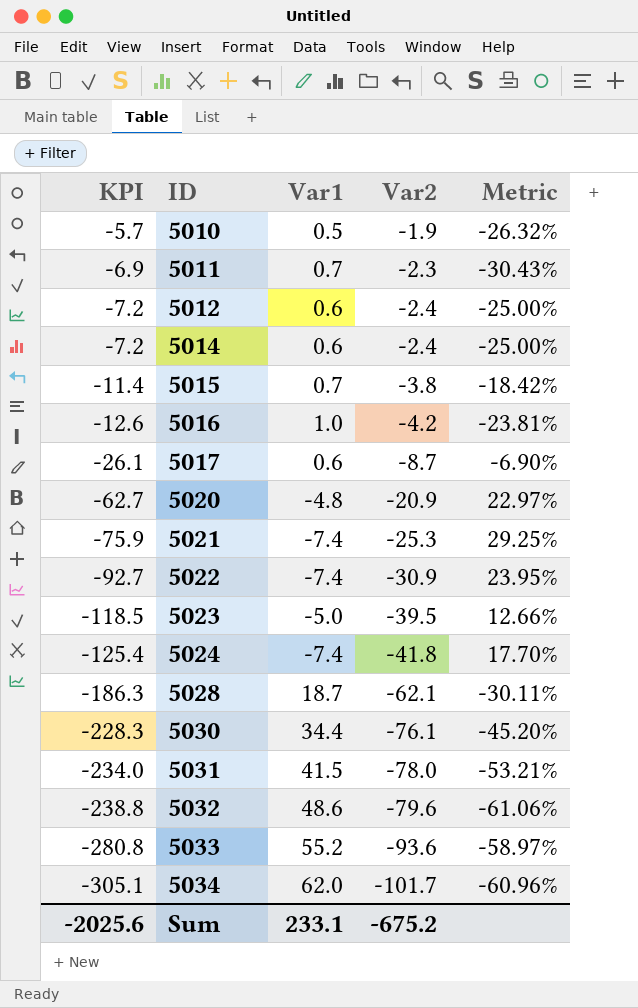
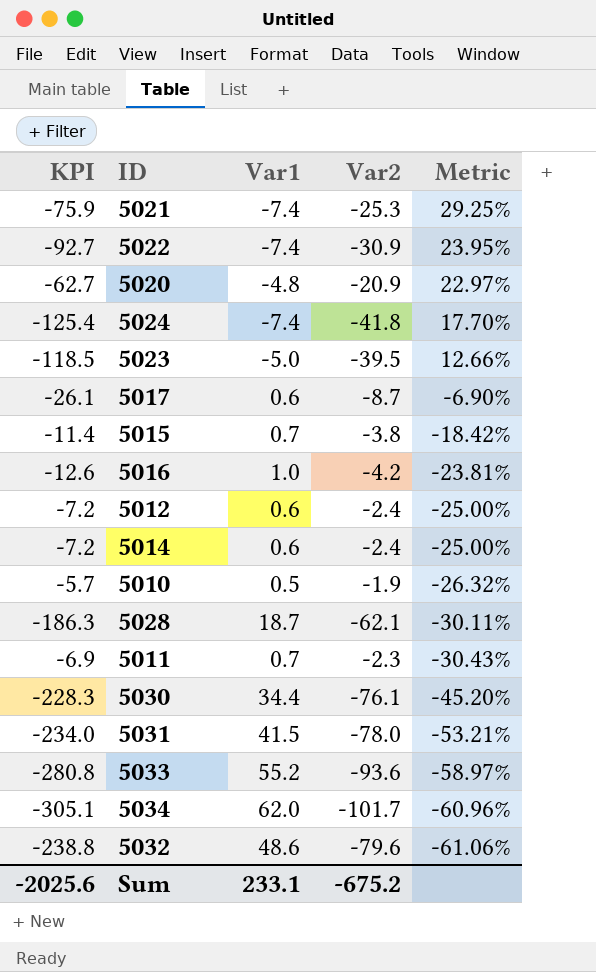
row order: KPI descending -> Metric descending

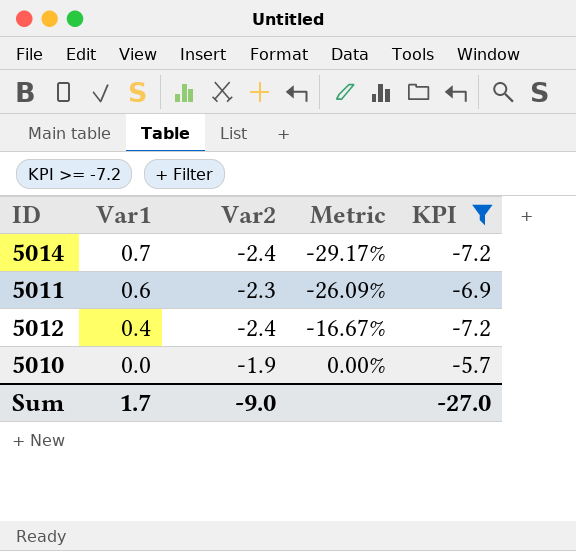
filter: none -> KPI >= -7.2
row order: Metric descending -> Var1 descending
column KPI | position: 1 -> 5
5014 | Var1: 0.6 -> 0.7
5014 | Metric: -25.00% -> -29.17%
5011 | Var1: 0.7 -> 0.6
5011 | Metric: -30.43% -> -26.09%
5012 | Var1: 0.6 -> 0.4
5012 | Metric: -25.00% -> -16.67%
5010 | Var1: 0.5 -> 0.0
5010 | Metric: -26.32% -> 0.00%
Sum | Var1: 233.1 -> 1.7
Sum | Var2: -675.2 -> -9.0
Sum | KPI: -2025.6 -> -27.0

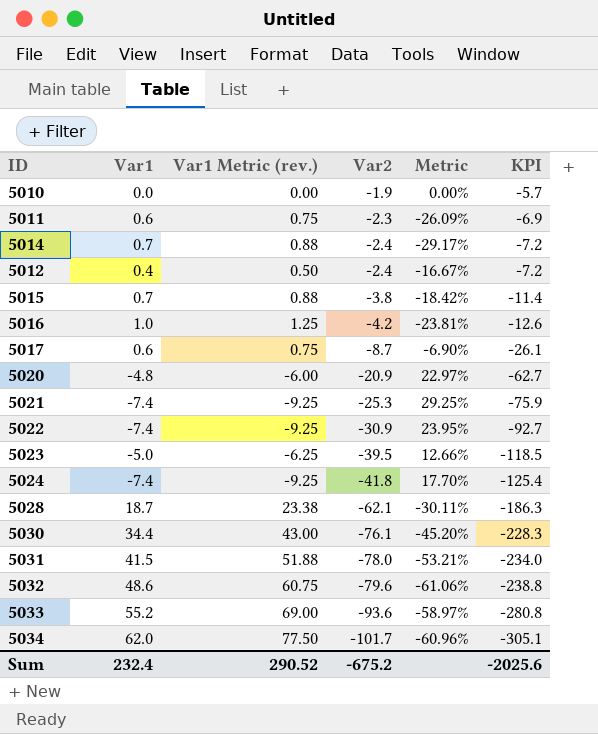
filter: KPI >= -7.2 -> none
row order: Var1 descending -> Var2 descending
column Var1 Metric (rev.) | formula: none -> [Var1] * 1.25
Sum | Var1: 1.7 -> 232.4
Sum | Var2: -9.0 -> -675.2
Sum | KPI: -27.0 -> -2025.6

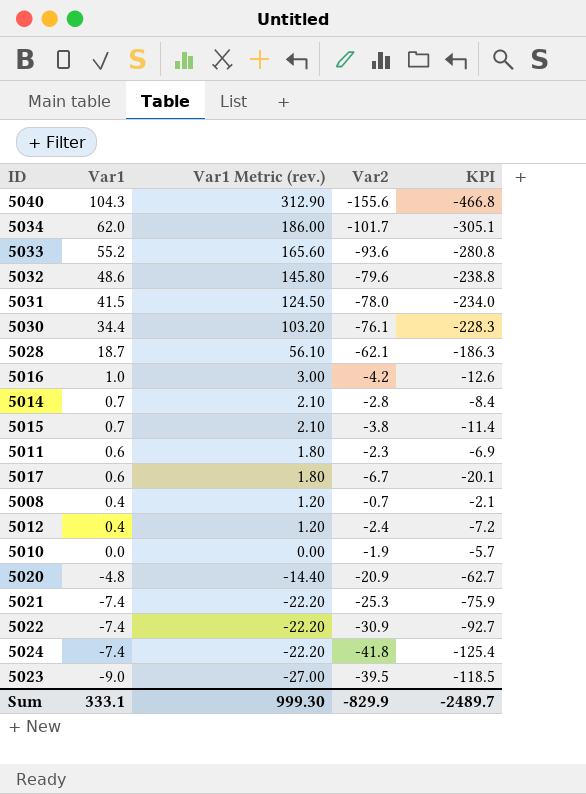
row order: Var2 descending -> Var1 descending
column Metric | formula: [Var1] / [Var2] -> none
column Var1 Metric (rev.) | formula: [Var1] * 1.25 -> [Var1] * 3
row 5040: none -> 104.3 | 312.90 | -155.6 | -466.8
5014 | Var2: -2.4 -> -2.8
5014 | KPI: -7.2 -> -8.4
5017 | Var2: -8.7 -> -6.7
5017 | KPI: -26.1 -> -20.1
row 5008: none -> 0.4 | 1.20 | -0.7 | -2.1
5023 | Var1: -5.0 -> -9.0
Sum | Var1: 232.4 -> 333.1
Sum | Var1 Metric (rev.): 290.52 -> 999.30
Sum | Var2: -675.2 -> -829.9
Sum | KPI: -2025.6 -> -2489.7

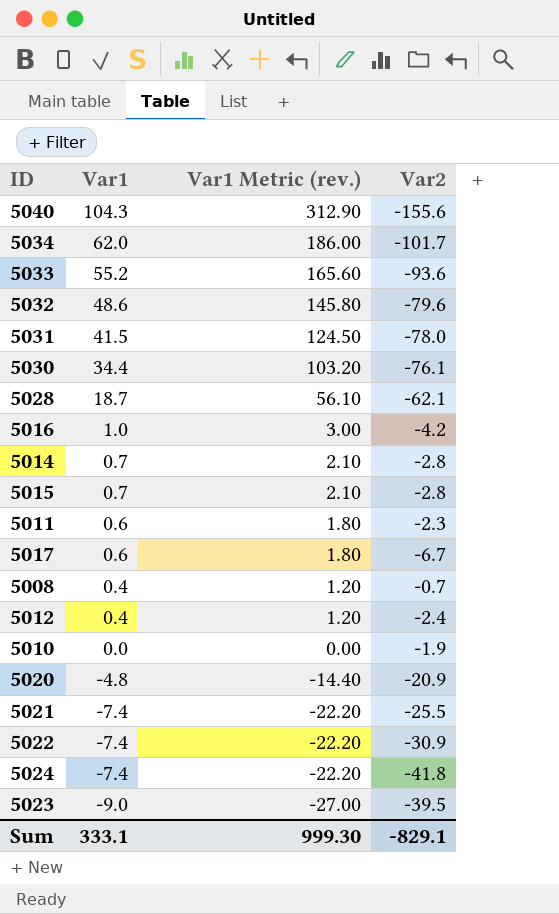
column KPI | formula: [Var2] * 3 -> none
5015 | Var2: -3.8 -> -2.8
5021 | Var2: -25.3 -> -25.5
Sum | Var2: -829.9 -> -829.1

